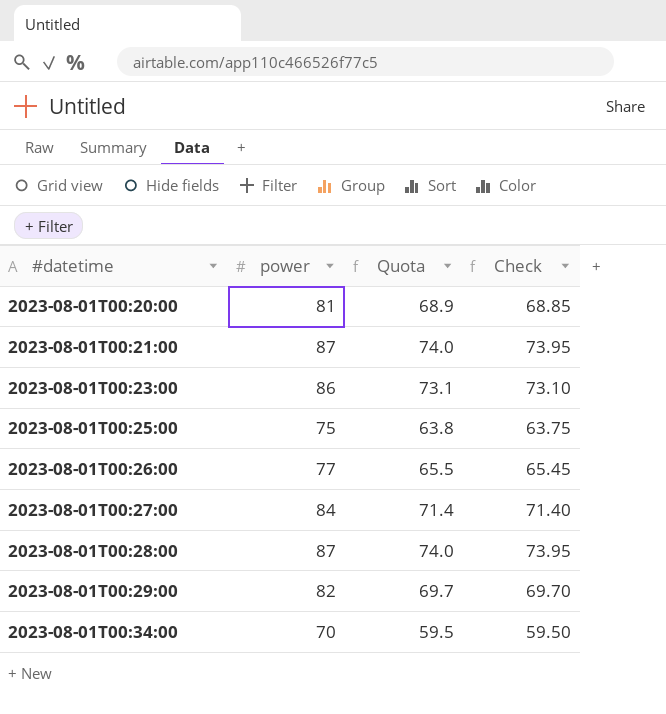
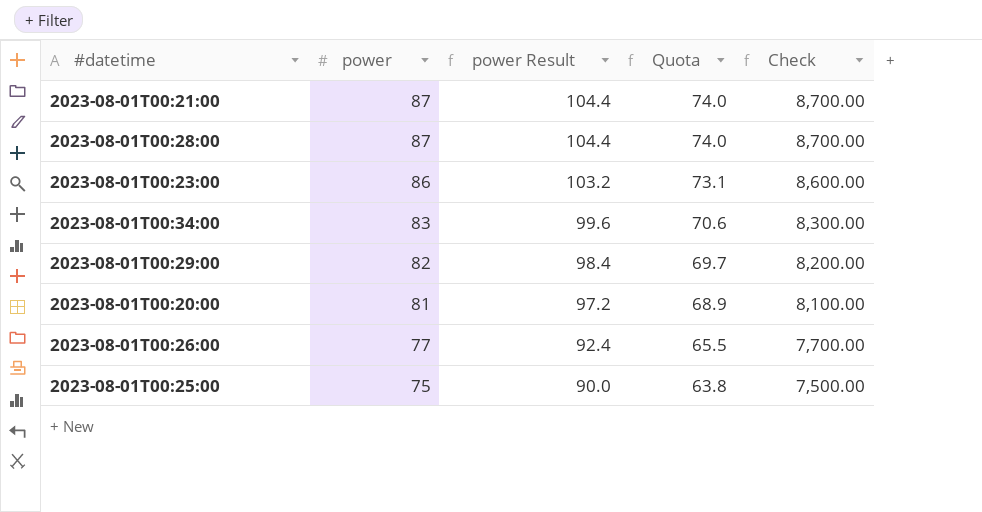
row order: #datetime ascending -> power descending
column power Result | formula: none -> [power] * 1.2
column Check | formula: [power] * 0.85 -> [power] * 100
row 2023-08-01T00:27:00: 84 | 71.4 | 71.40 -> none
2023-08-01T00:34:00 | power: 70 -> 83
2023-08-01T00:34:00 | Quota: 59.5 -> 70.6

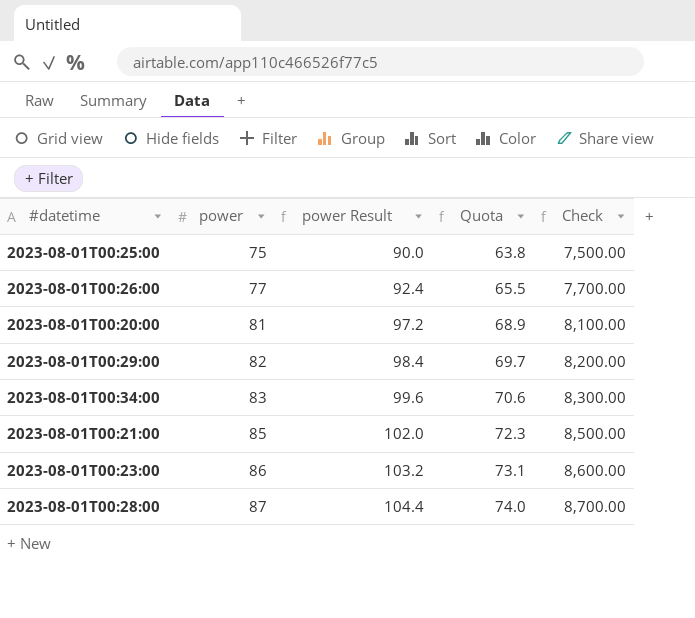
row order: power descending -> power ascending
2023-08-01T00:21:00 | power: 87 -> 85
2023-08-01T00:21:00 | power Result: 104.4 -> 102.0
2023-08-01T00:21:00 | Quota: 74.0 -> 72.3
2023-08-01T00:21:00 | Check: 8,700.00 -> 8,500.00

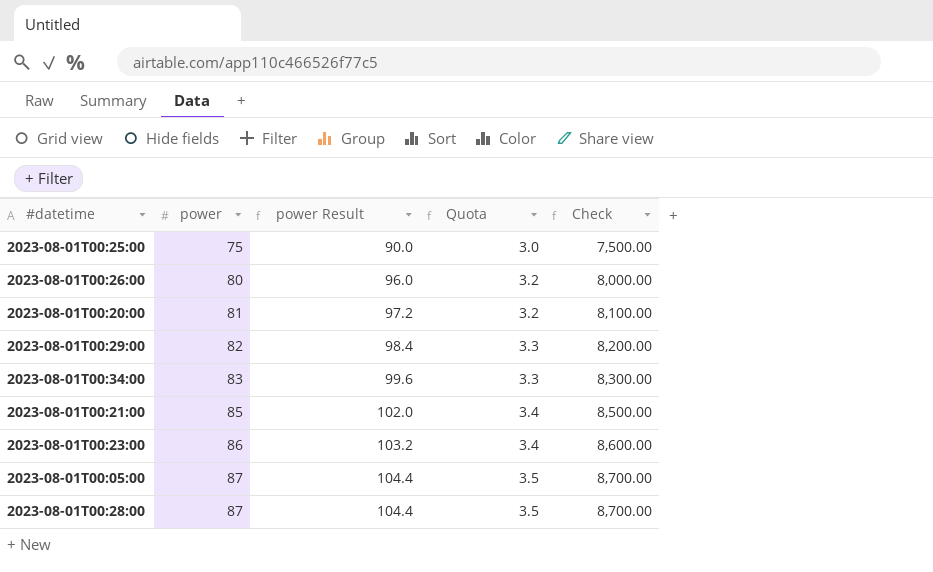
column Quota | formula: [power] * 0.85 -> [power] * 0.04
2023-08-01T00:26:00 | power: 77 -> 80
2023-08-01T00:26:00 | power Result: 92.4 -> 96.0
2023-08-01T00:26:00 | Check: 7,700.00 -> 8,000.00
row 2023-08-01T00:05:00: none -> 87 | 104.4 | 3.5 | 8,700.00

